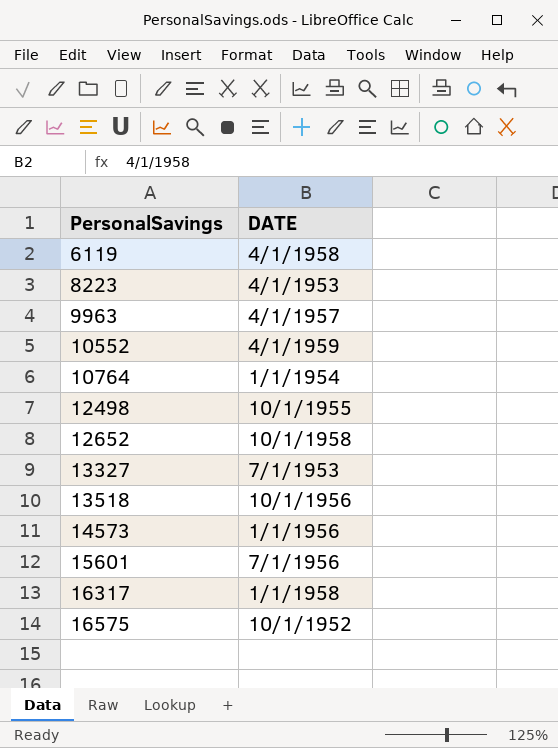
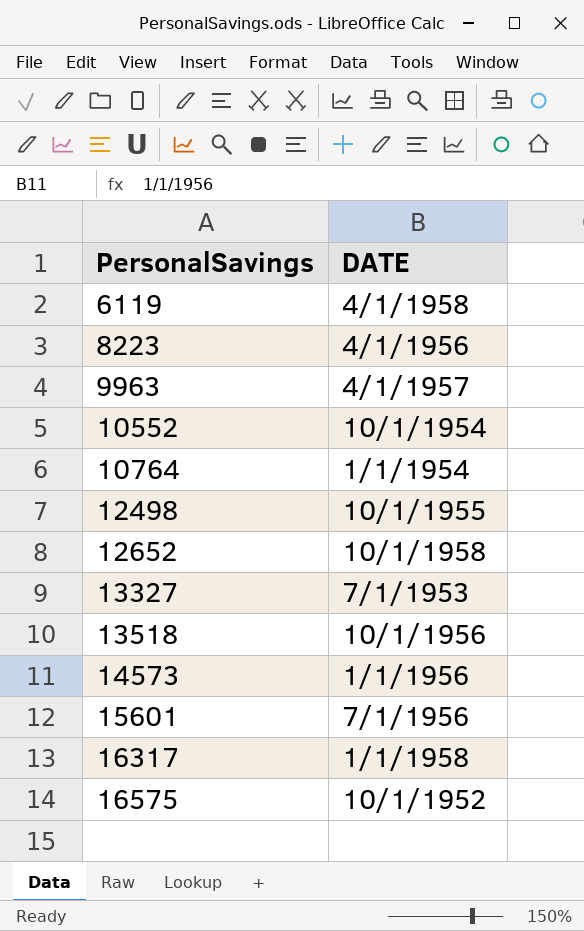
8223 | DATE: 4/1/1953 -> 4/1/1956
10552 | DATE: 4/1/1959 -> 10/1/1954

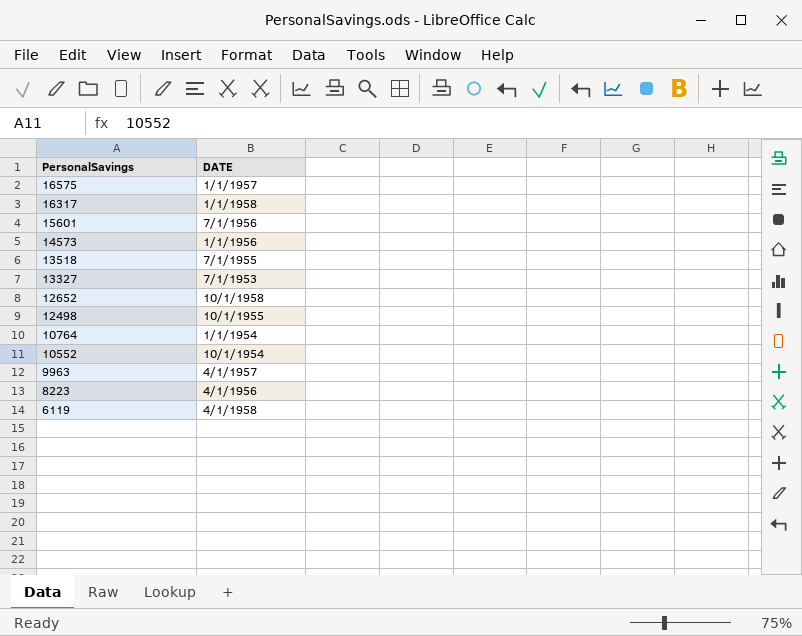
row order: PersonalSavings ascending -> PersonalSavings descending
16575 | DATE: 10/1/1952 -> 1/1/1957
13518 | DATE: 10/1/1956 -> 7/1/1955

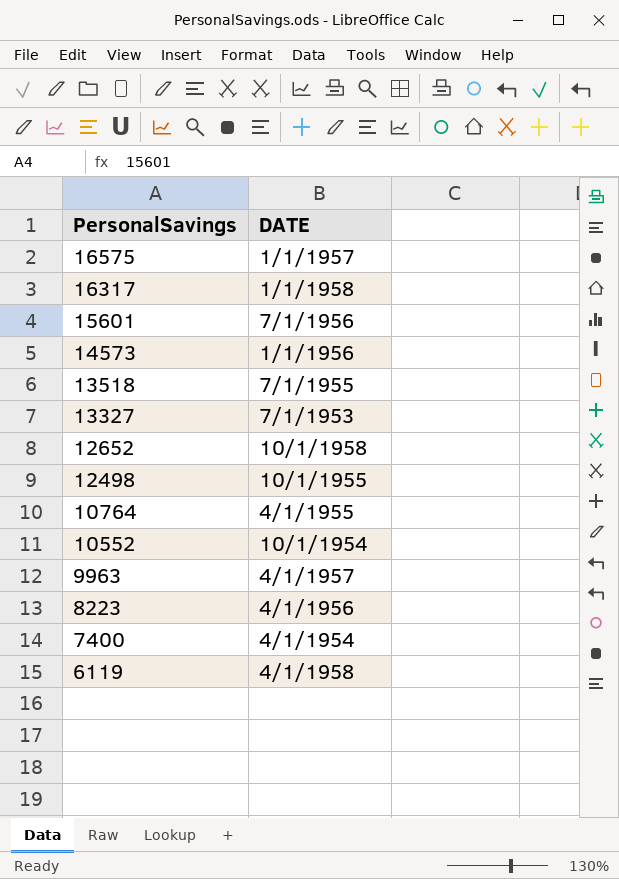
10764 | DATE: 1/1/1954 -> 4/1/1955
row 7400: none -> 4/1/1954

